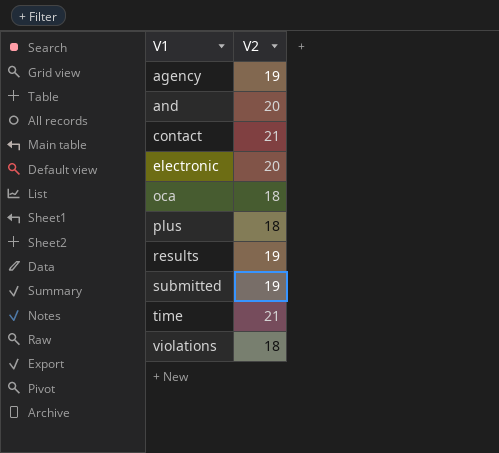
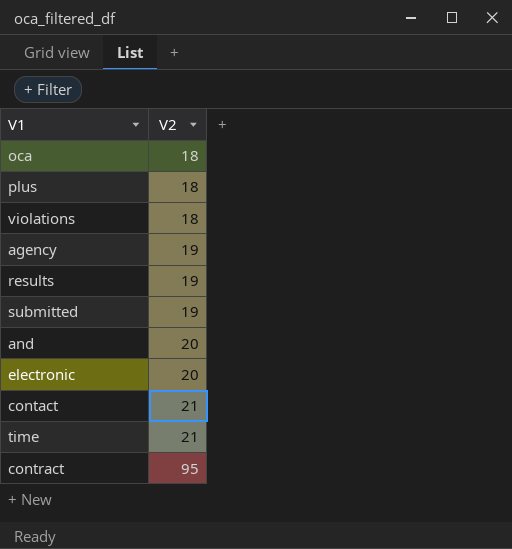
row order: V1 ascending -> V2 ascending
row contract: none -> 95

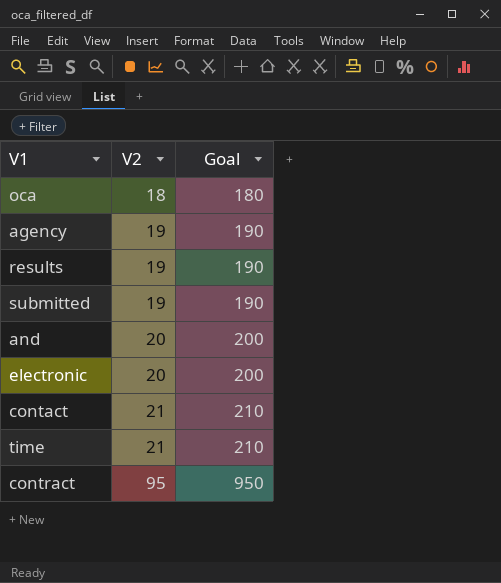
column Goal | formula: none -> [V2] * 10
row plus: 18 -> none
row violations: 18 -> none

